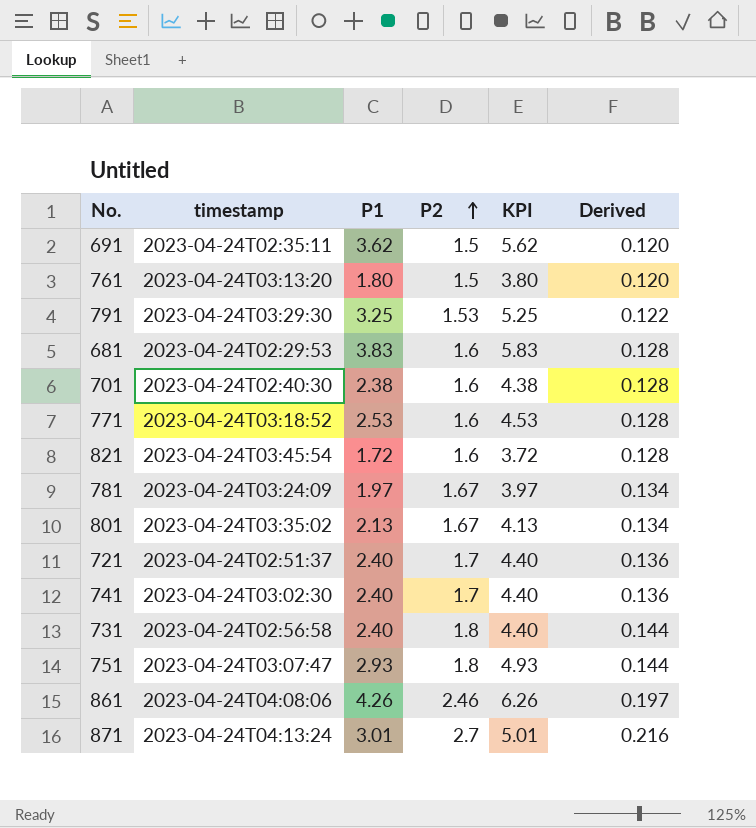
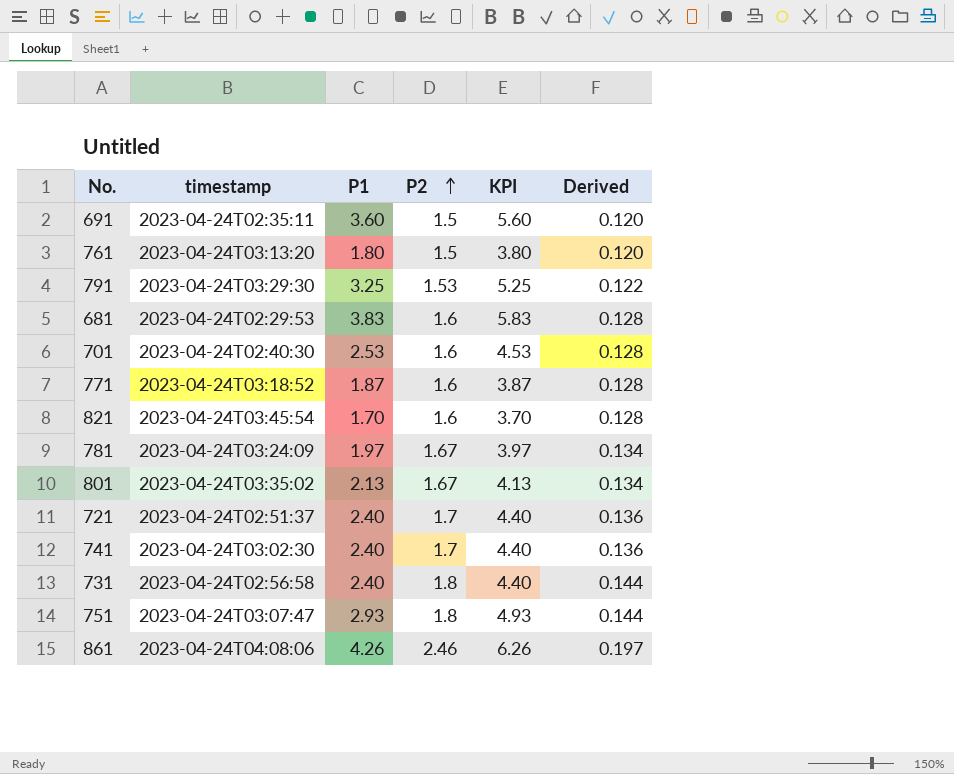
row 871: 2023-04-24T04:13:24 | 3.01 | 2.7 | 5.01 | 0.216 -> none
691 | P1: 3.62 -> 3.60
691 | KPI: 5.62 -> 5.60
701 | P1: 2.38 -> 2.53
701 | KPI: 4.38 -> 4.53
771 | P1: 2.53 -> 1.87
771 | KPI: 4.53 -> 3.87
821 | P1: 1.72 -> 1.70
821 | KPI: 3.72 -> 3.70

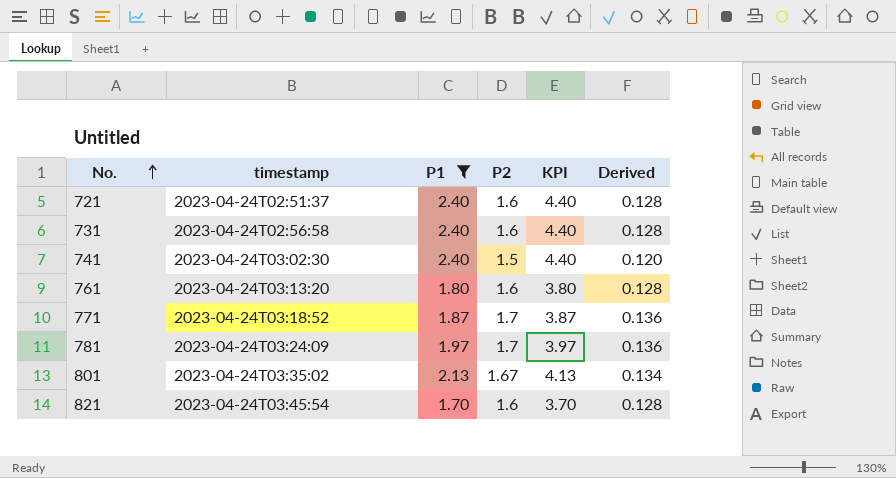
filter: none -> P1 <= 2.40
row order: P2 ascending -> No. ascending
721 | P2: 1.7 -> 1.6
721 | Derived: 0.136 -> 0.128
731 | P2: 1.8 -> 1.6
731 | Derived: 0.144 -> 0.128
741 | P2: 1.7 -> 1.5
741 | Derived: 0.136 -> 0.120
761 | P2: 1.5 -> 1.6
761 | Derived: 0.120 -> 0.128
771 | P2: 1.6 -> 1.7
771 | Derived: 0.128 -> 0.136
781 | P2: 1.67 -> 1.7
781 | Derived: 0.134 -> 0.136

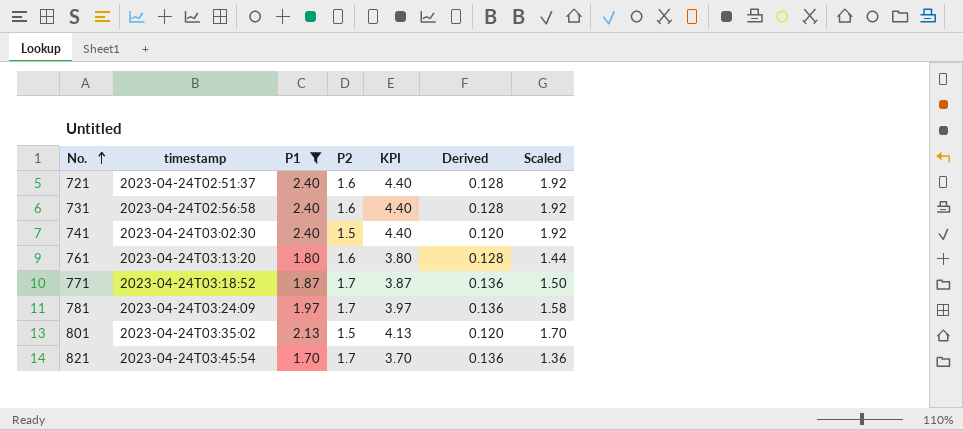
column Scaled | formula: none -> [P1] * 0.8
801 | P2: 1.67 -> 1.5
801 | Derived: 0.134 -> 0.120
821 | P2: 1.6 -> 1.7
821 | Derived: 0.128 -> 0.136

